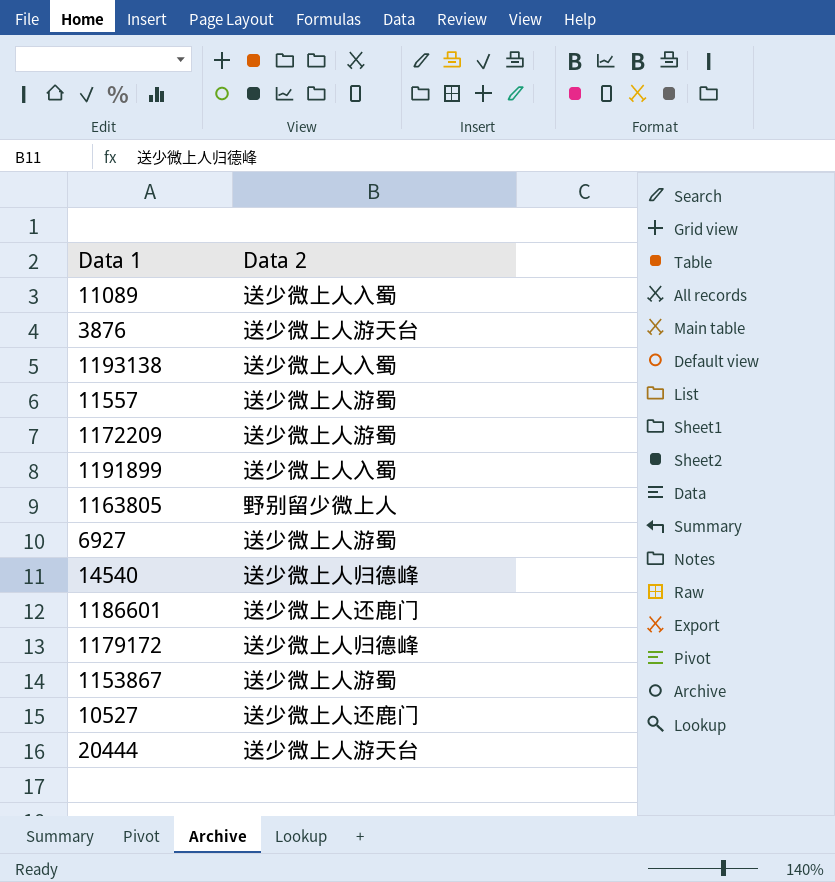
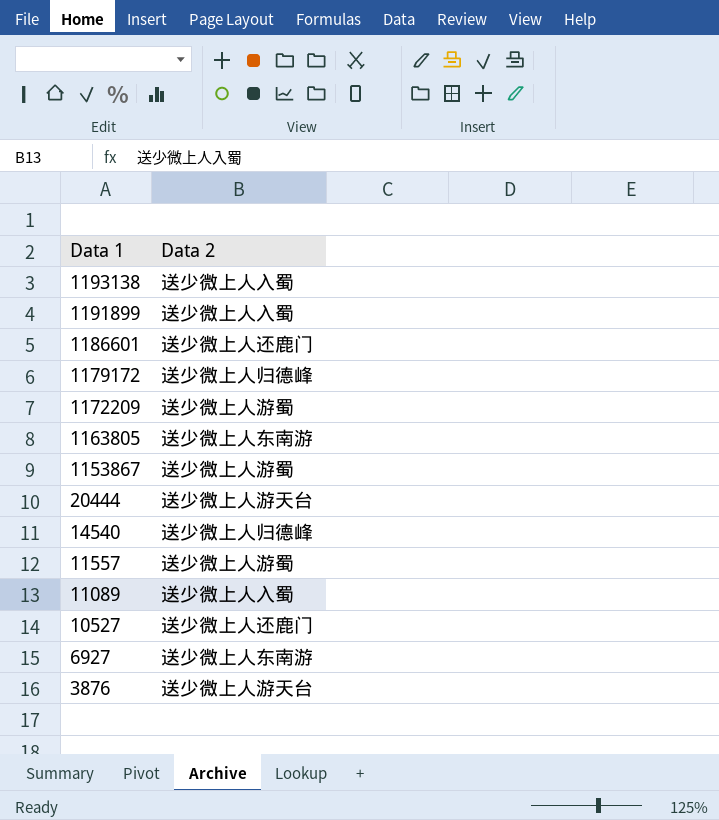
row order: none -> Data 1 descending
1163805 | Data 2: 野别留少微上人 -> 送少微上人东南游
6927 | Data 2: 送少微上人游蜀 -> 送少微上人东南游

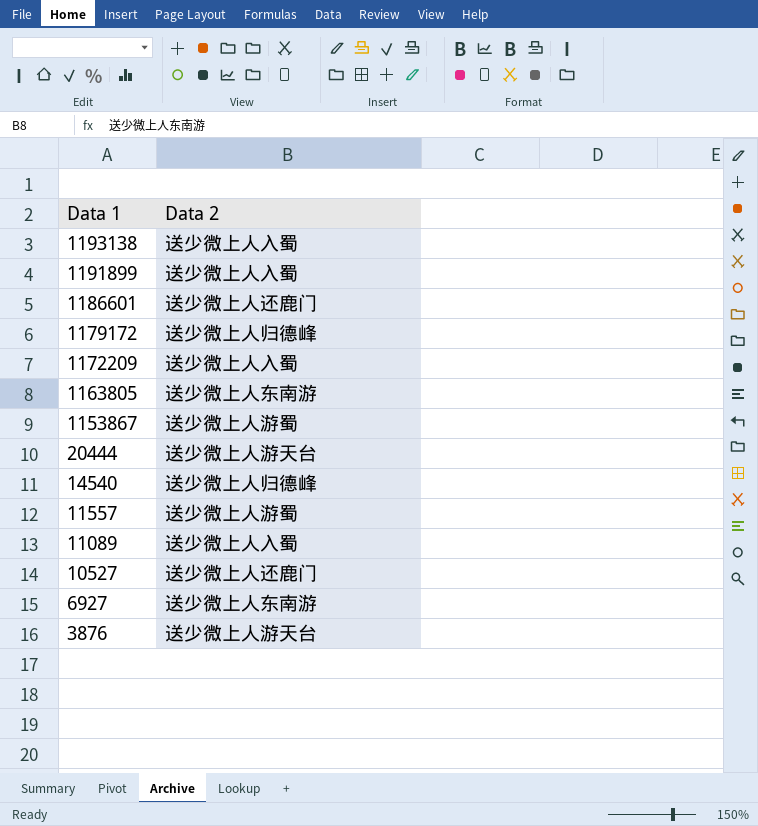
1172209 | Data 2: 送少微上人游蜀 -> 送少微上人入蜀

